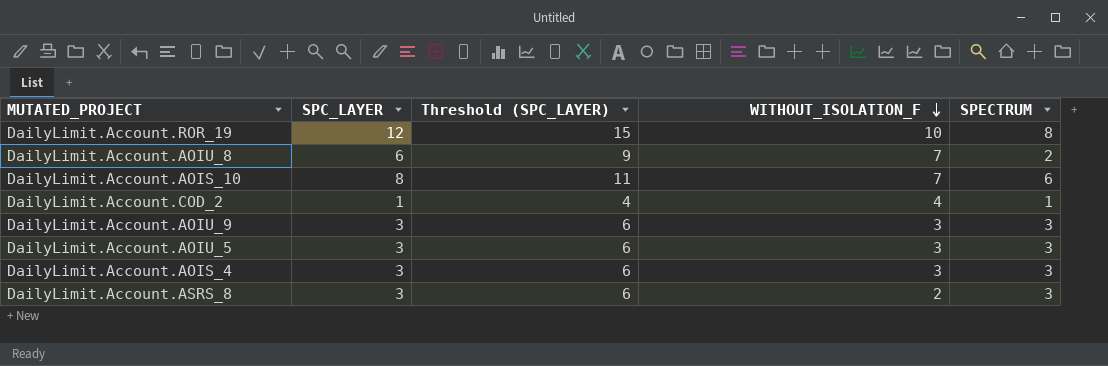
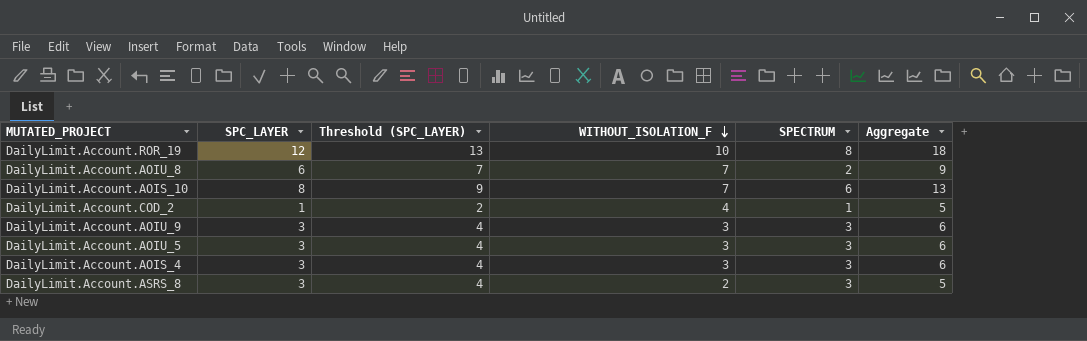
column Threshold (SPC_LAYER) | formula: [SPC_LAYER] + 3 -> [SPC_LAYER] + 1
column Aggregate | formula: none -> [WITHOUT_ISOLATION_F] + [SPECTRUM]

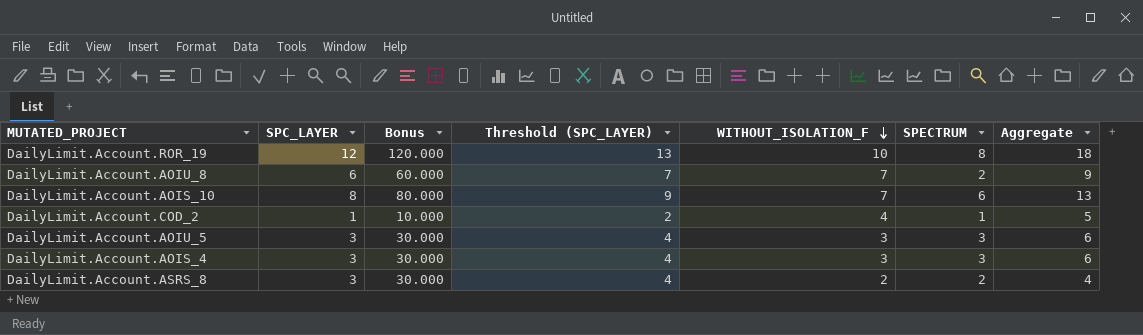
column Bonus | formula: none -> [SPC_LAYER] * 10
row DailyLimit.Account.AOIU_9: 3 | 4 | 3 | 3 | 6 -> none
DailyLimit.Account.ASRS_8 | SPECTRUM: 3 -> 2
DailyLimit.Account.ASRS_8 | Aggregate: 5 -> 4

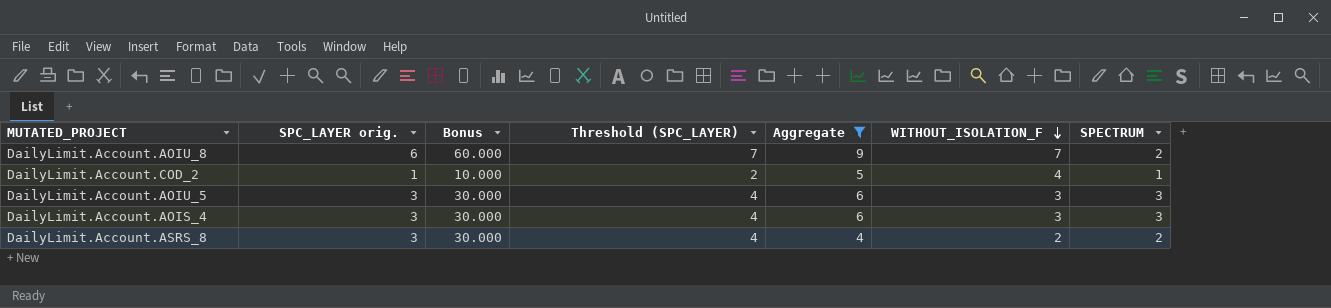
filter: none -> Aggregate <= 9
column name: SPC_LAYER -> SPC_LAYER orig.
column Aggregate | position: 7 -> 5

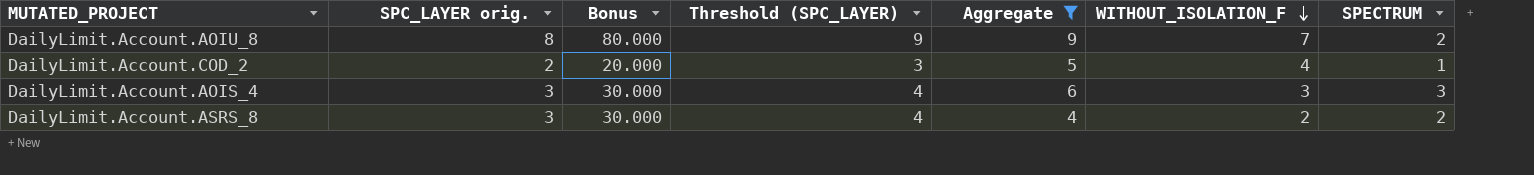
row DailyLimit.Account.AOIU_5: 3 | 30.000 | 4 | 6 | 3 | 3 -> none
DailyLimit.Account.AOIU_8 | SPC_LAYER orig.: 6 -> 8
DailyLimit.Account.AOIU_8 | Bonus: 60.000 -> 80.000
DailyLimit.Account.AOIU_8 | Threshold (SPC_LAYER): 7 -> 9
DailyLimit.Account.COD_2 | SPC_LAYER orig.: 1 -> 2
DailyLimit.Account.COD_2 | Bonus: 10.000 -> 20.000
DailyLimit.Account.COD_2 | Threshold (SPC_LAYER): 2 -> 3

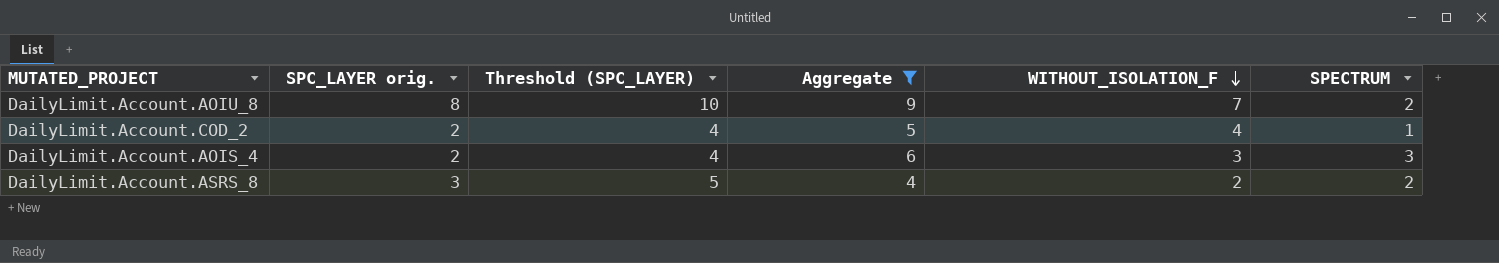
column Bonus | formula: [SPC_LAYER orig.] * 10 -> none
column Threshold (SPC_LAYER) | formula: [SPC_LAYER orig.] + 1 -> [SPC_LAYER orig.] + 2
DailyLimit.Account.AOIS_4 | SPC_LAYER orig.: 3 -> 2

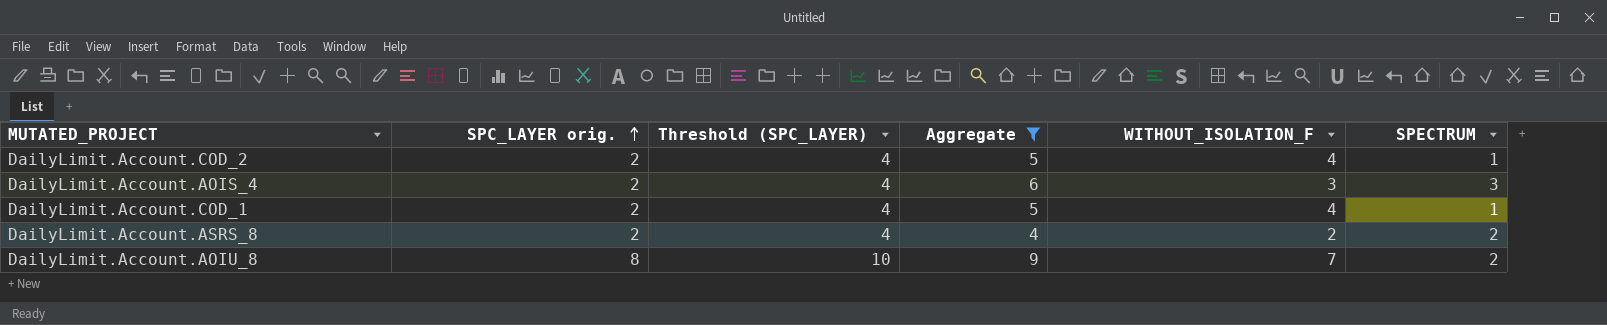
row order: WITHOUT_ISOLATION_F descending -> SPC_LAYER orig. ascending
row DailyLimit.Account.COD_1: none -> 2 | 4 | 5 | 4 | 1
DailyLimit.Account.ASRS_8 | SPC_LAYER orig.: 3 -> 2
DailyLimit.Account.ASRS_8 | Threshold (SPC_LAYER): 5 -> 4

